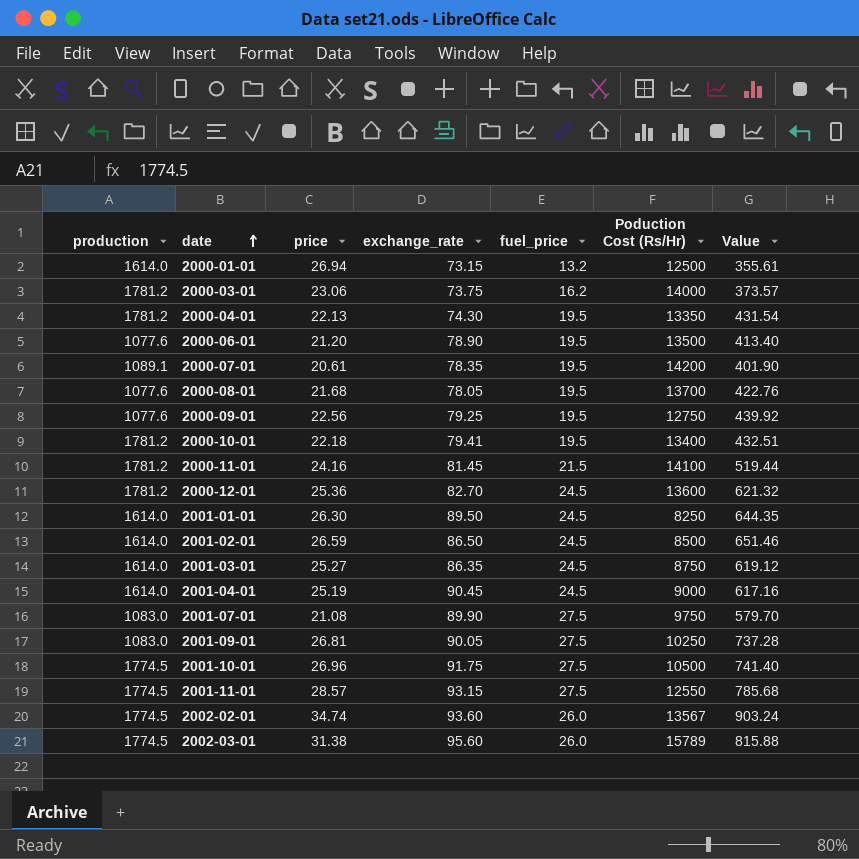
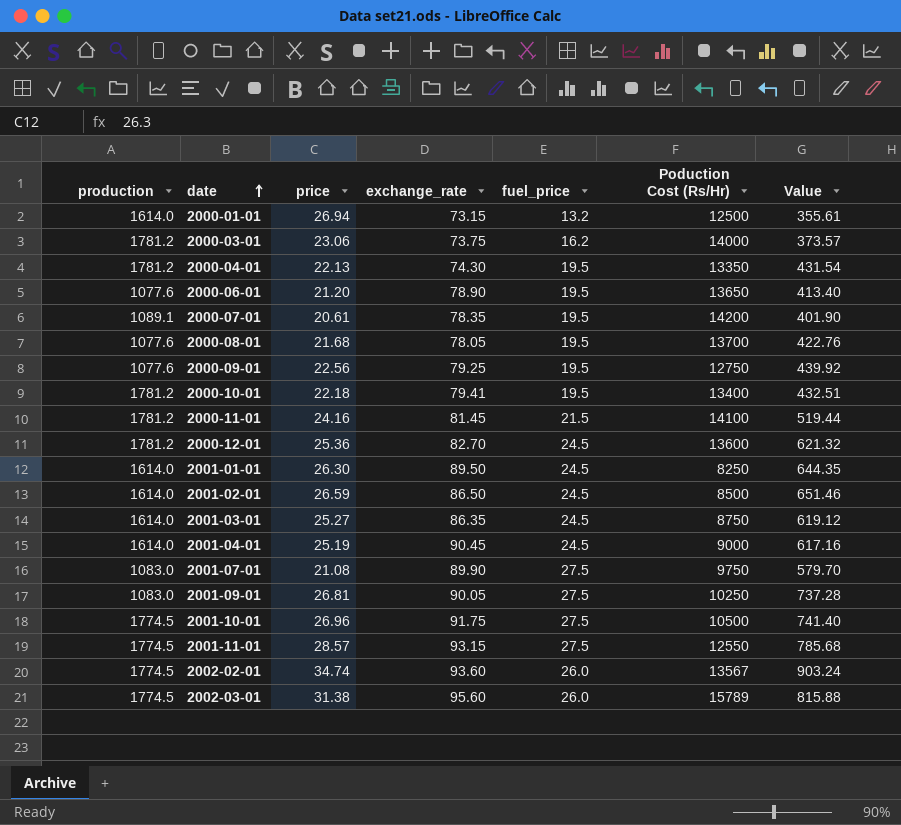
2000-06-01 | Poduction Cost (Rs/Hr): 13500 -> 13650

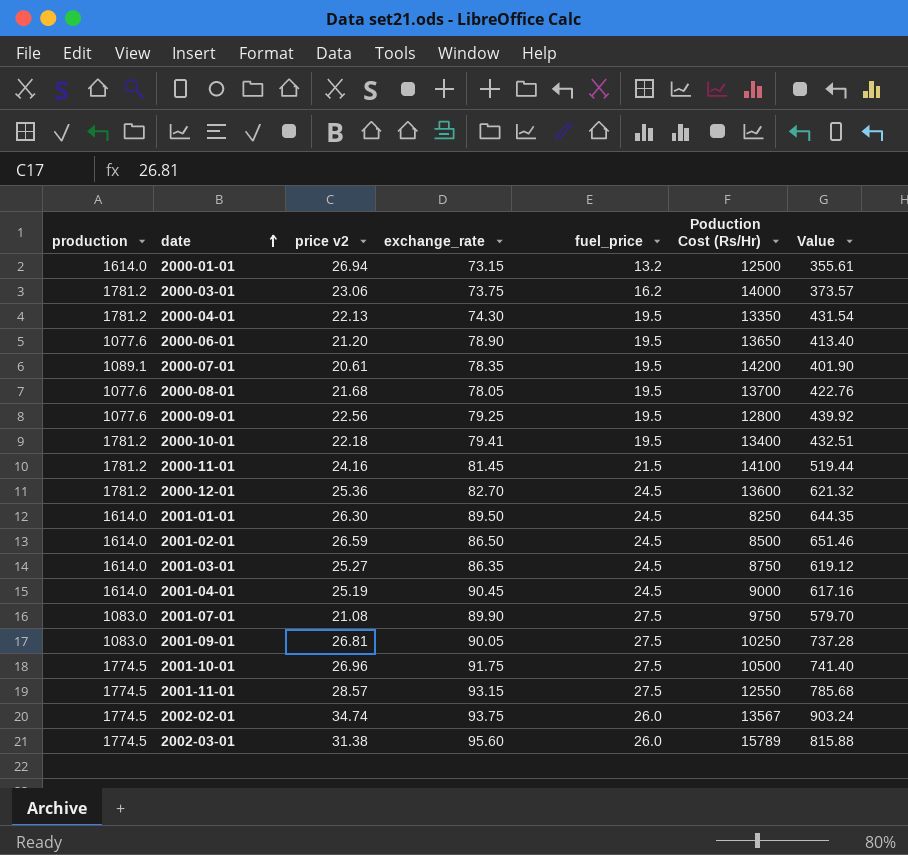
column name: price -> price v2
2000-09-01 | Poduction Cost (Rs/Hr): 12750 -> 12800
2002-02-01 | exchange_rate: 93.60 -> 93.75

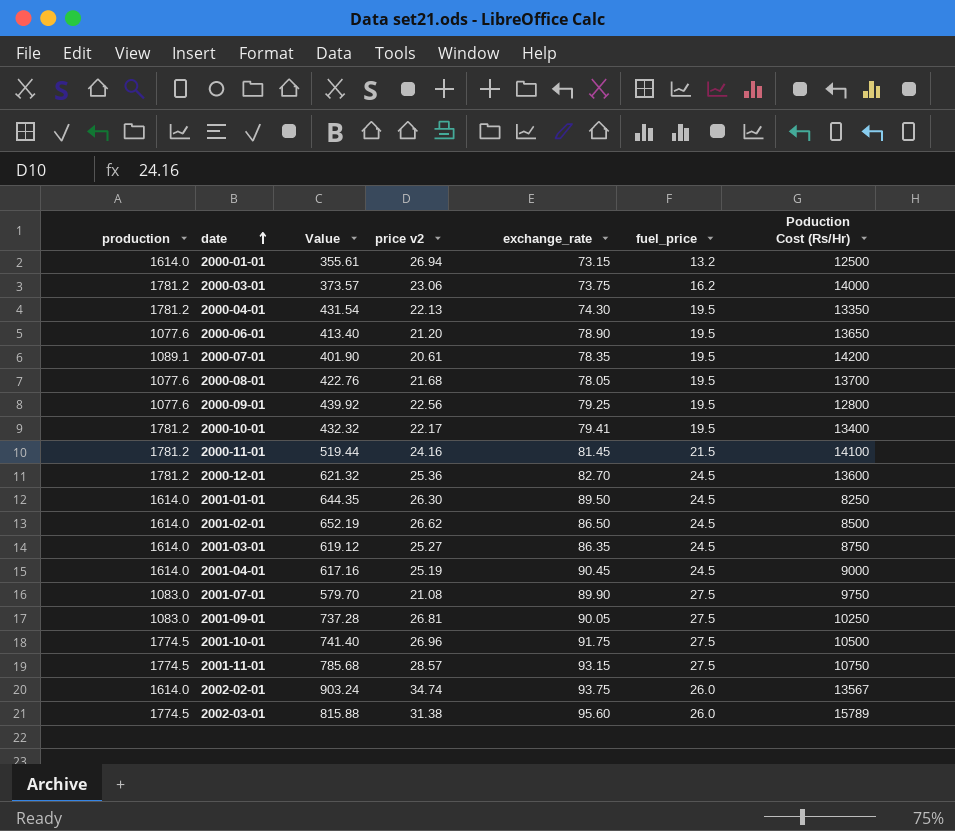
column Value | position: 7 -> 3
2000-10-01 | Value: 432.51 -> 432.32
2000-10-01 | price v2: 22.18 -> 22.17
2001-02-01 | Value: 651.46 -> 652.19
2001-02-01 | price v2: 26.59 -> 26.62
2001-11-01 | Poduction Cost (Rs/Hr): 12550 -> 10750
2002-02-01 | production: 1774.5 -> 1614.0

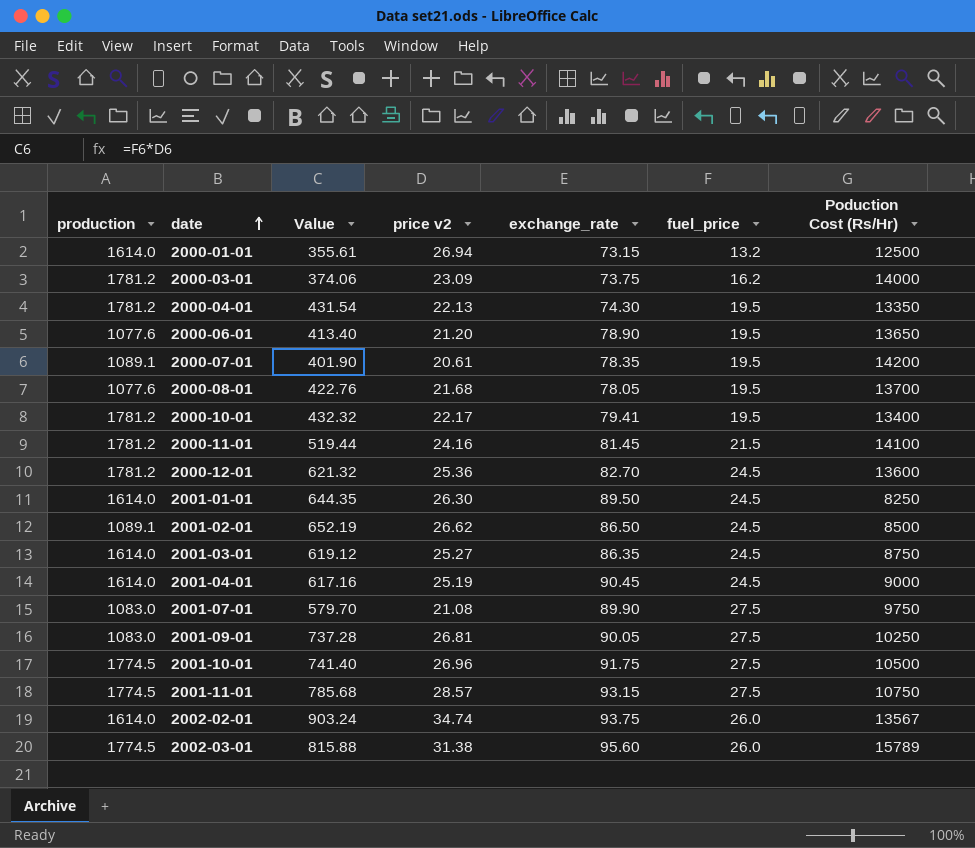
row 2000-09-01: 1077.6 | 439.92 | 22.56 | 79.25 | 19.5 | 12800 -> none
2000-03-01 | Value: 373.57 -> 374.06
2000-03-01 | price v2: 23.06 -> 23.09
2001-02-01 | production: 1614.0 -> 1089.1

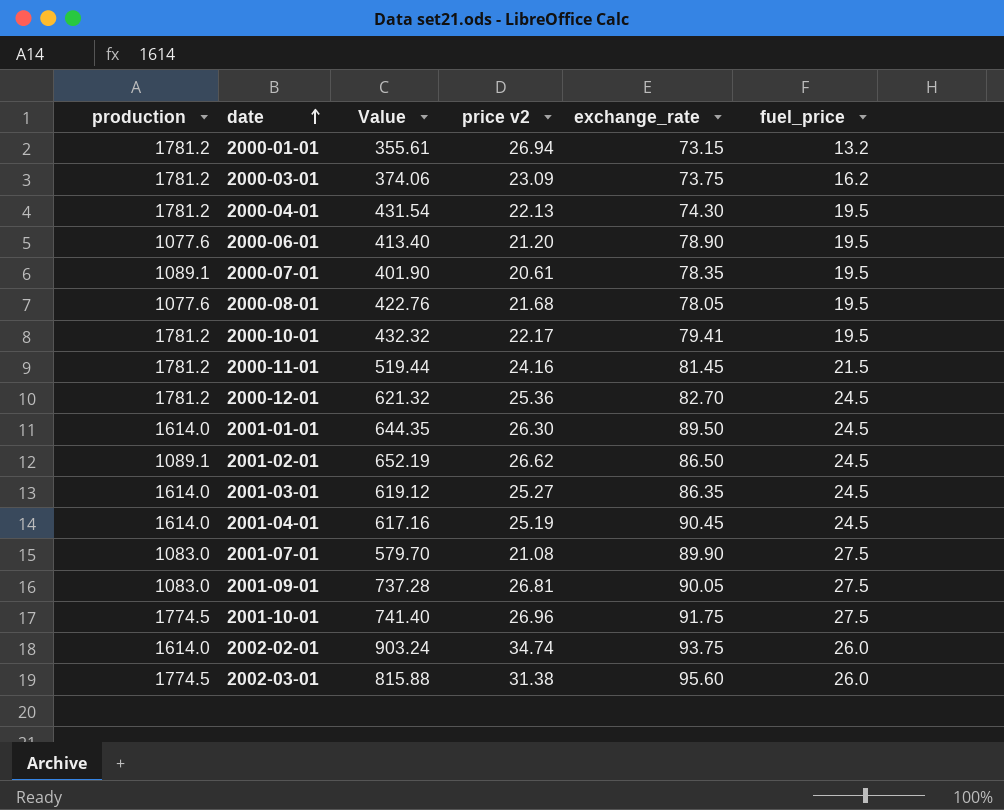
column Poduction Cost (Rs/Hr) | position: 7 -> none
row 2001-11-01: 1774.5 | 785.68 | 28.57 | 93.15 | 27.5 | 10750 -> none
2000-01-01 | production: 1614.0 -> 1781.2

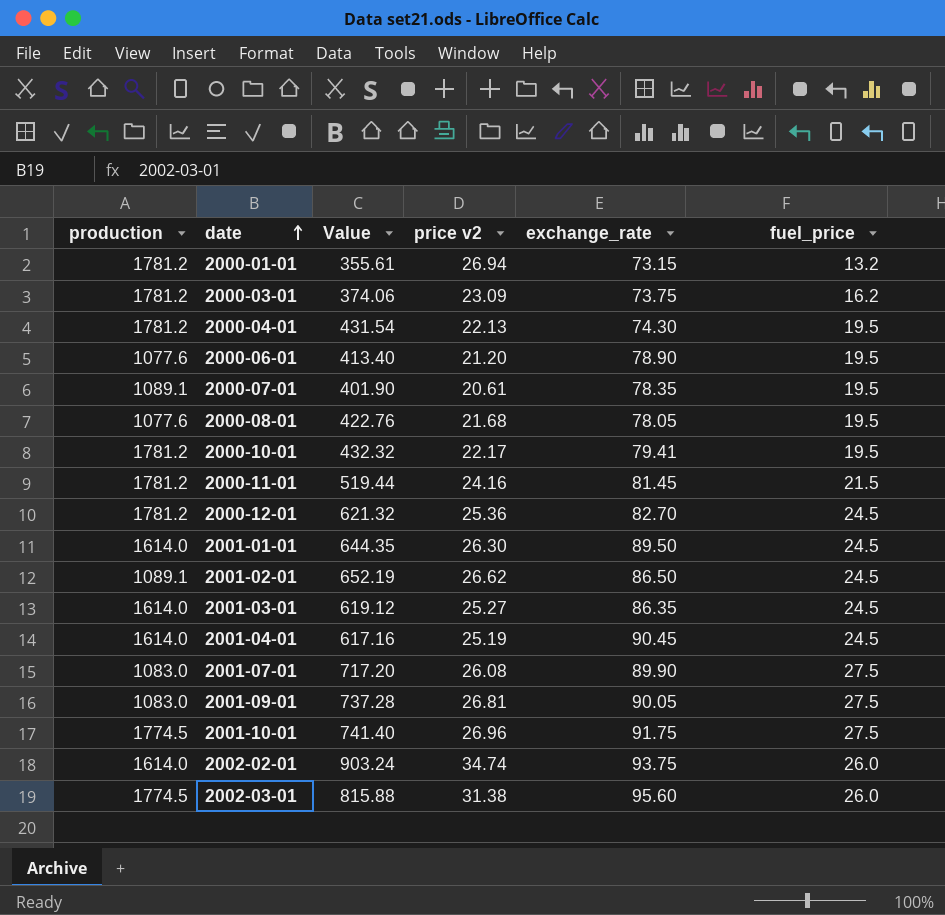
2001-07-01 | Value: 579.70 -> 717.20
2001-07-01 | price v2: 21.08 -> 26.08

